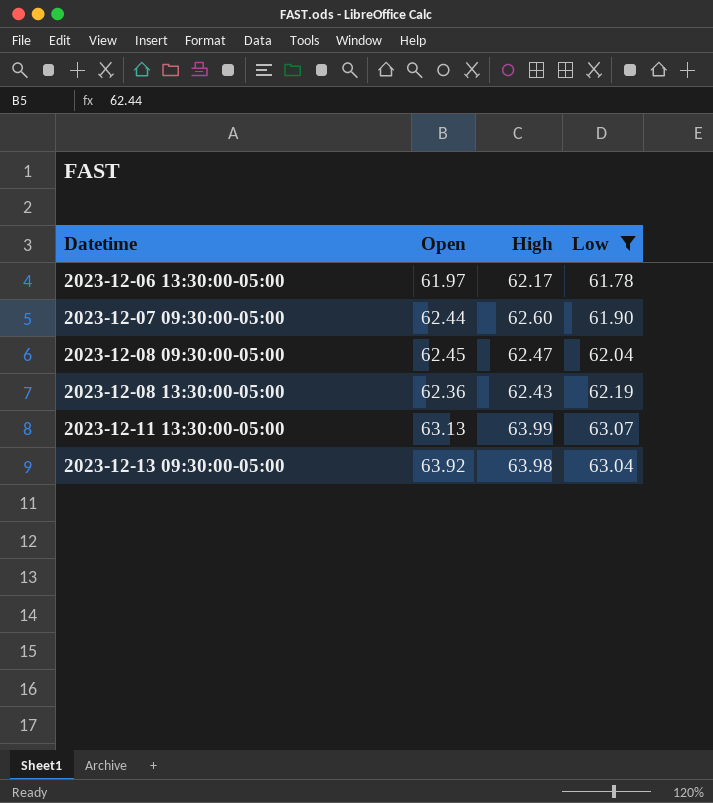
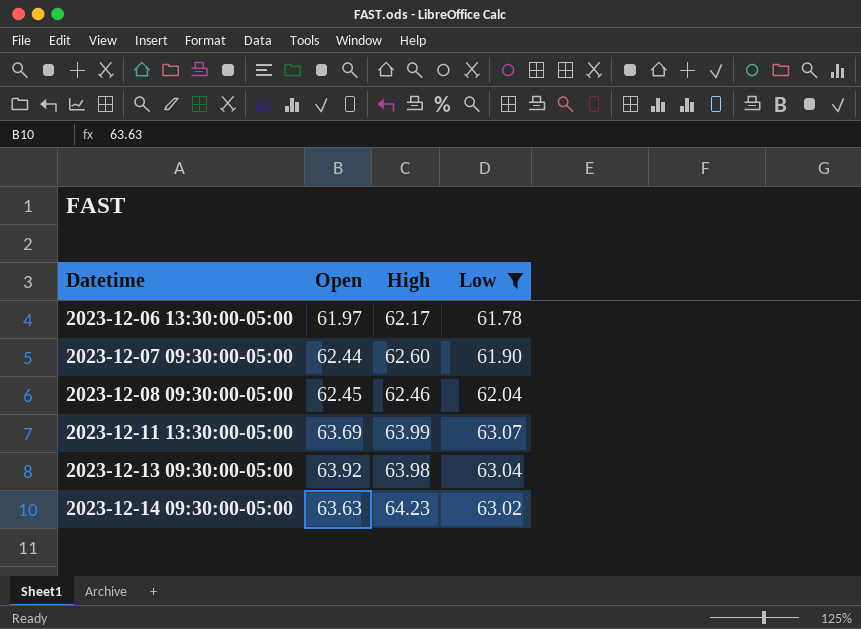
row 2023-12-08 13:30:00-05:00: 62.36 | 62.43 | 62.19 -> none
2023-12-08 09:30:00-05:00 | High: 62.47 -> 62.46
2023-12-11 13:30:00-05:00 | Open: 63.13 -> 63.69
row 2023-12-14 09:30:00-05:00: none -> 63.63 | 64.23 | 63.02

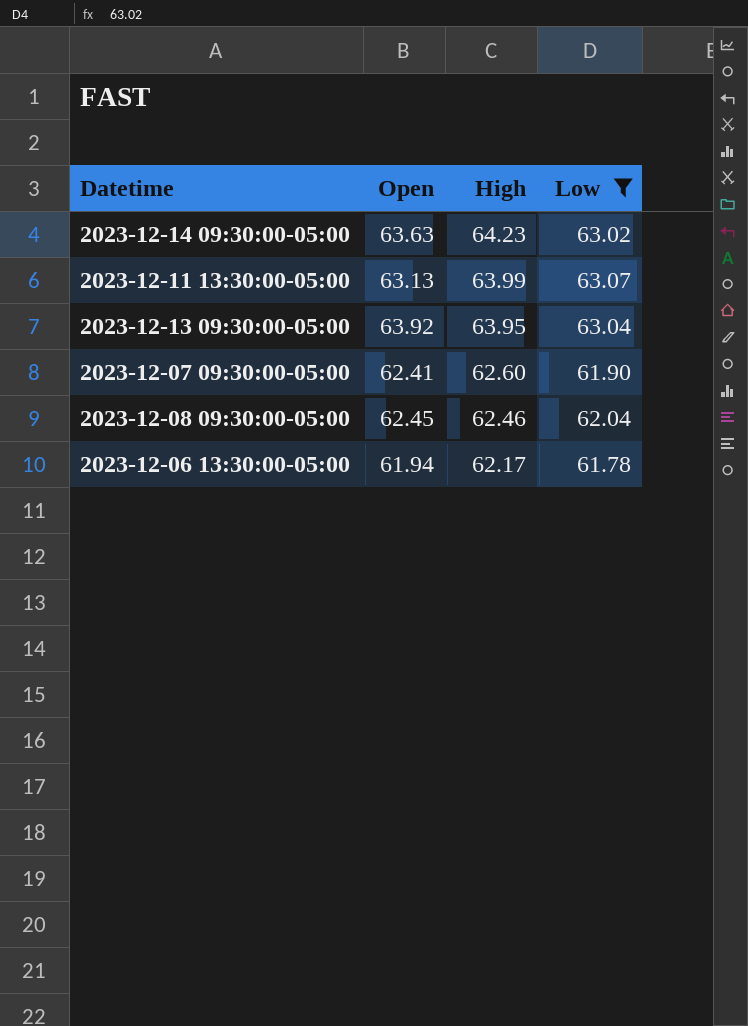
row order: Datetime ascending -> High descending
2023-12-11 13:30:00-05:00 | Open: 63.69 -> 63.13
2023-12-13 09:30:00-05:00 | High: 63.98 -> 63.95
2023-12-07 09:30:00-05:00 | Open: 62.44 -> 62.41
2023-12-06 13:30:00-05:00 | Open: 61.97 -> 61.94

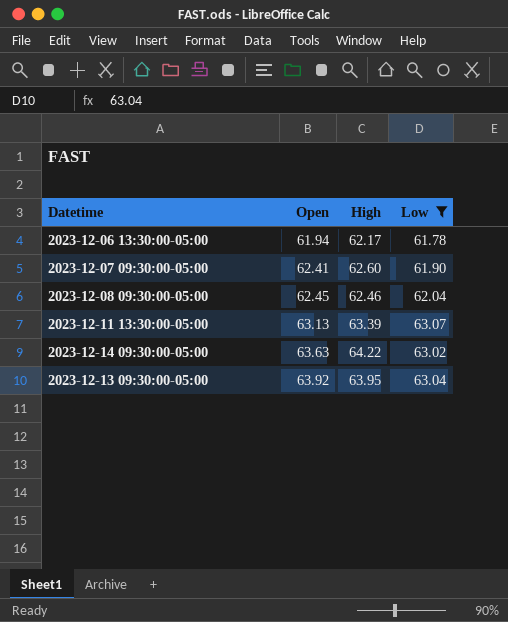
row order: High descending -> Open ascending
2023-12-11 13:30:00-05:00 | High: 63.99 -> 63.39
2023-12-14 09:30:00-05:00 | High: 64.23 -> 64.22

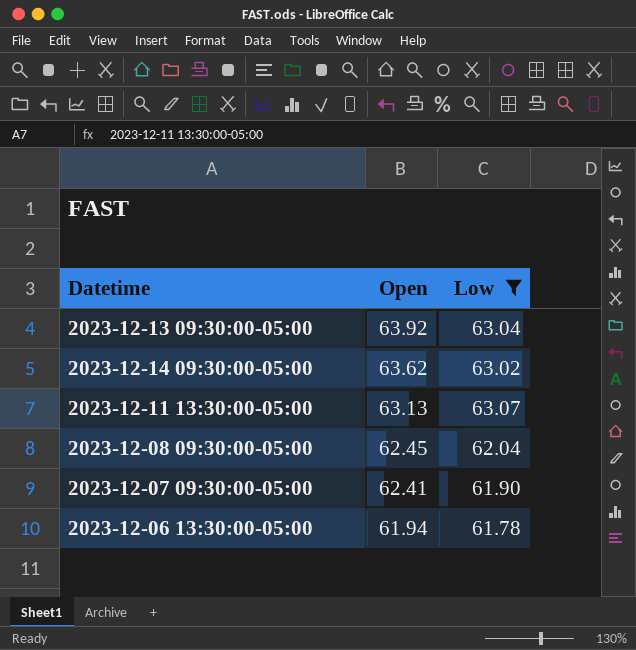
row order: Open ascending -> Open descending
column High | position: 3 -> none
2023-12-14 09:30:00-05:00 | Open: 63.63 -> 63.62

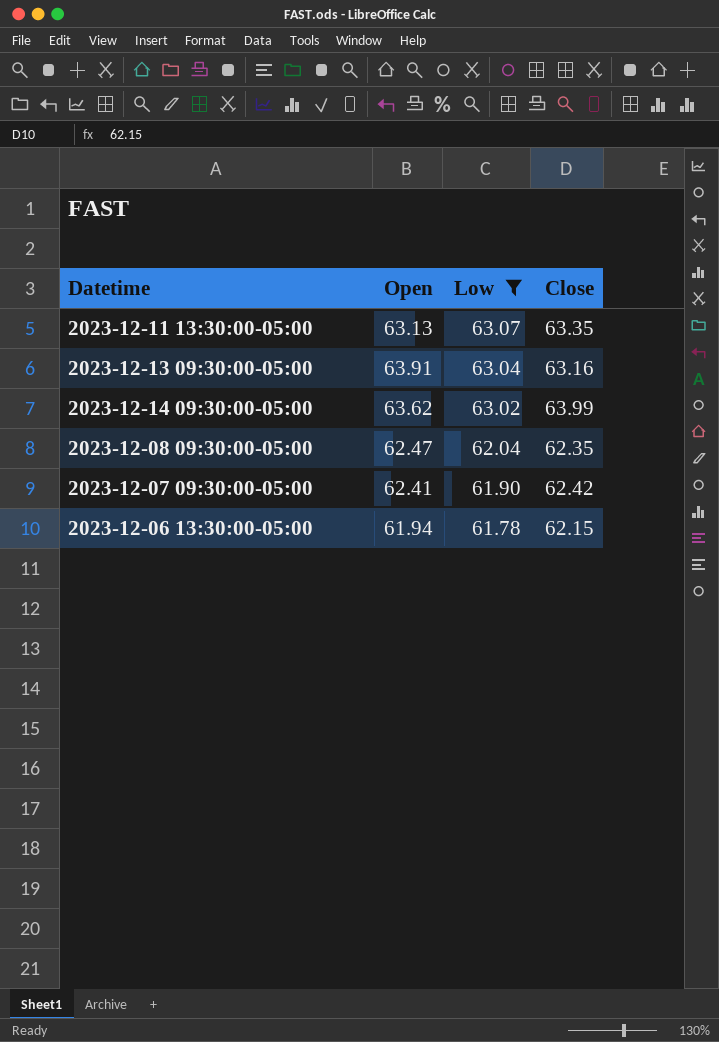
row order: Open descending -> Low descending
column Close | position: none -> 4
2023-12-13 09:30:00-05:00 | Open: 63.92 -> 63.91
2023-12-08 09:30:00-05:00 | Open: 62.45 -> 62.47

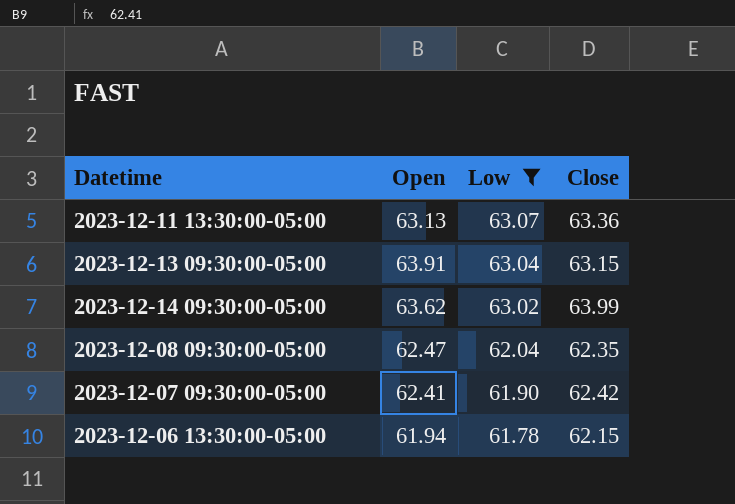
2023-12-11 13:30:00-05:00 | Close: 63.35 -> 63.36
2023-12-13 09:30:00-05:00 | Close: 63.16 -> 63.15

